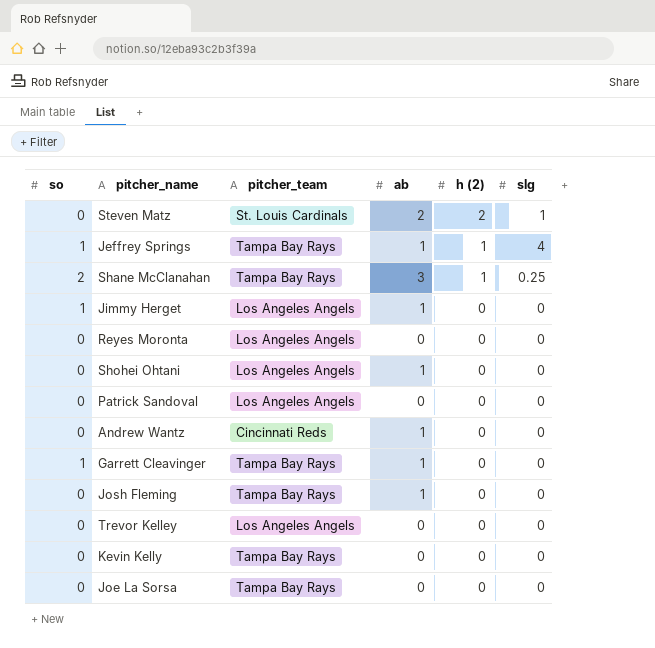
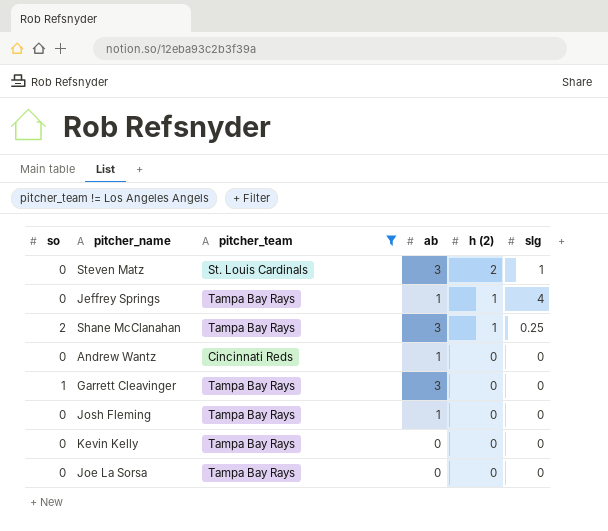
filter: none -> pitcher_team != Los Angeles Angels
Steven Matz | ab: 2 -> 3
Jeffrey Springs | so: 1 -> 0
Garrett Cleavinger | ab: 1 -> 3

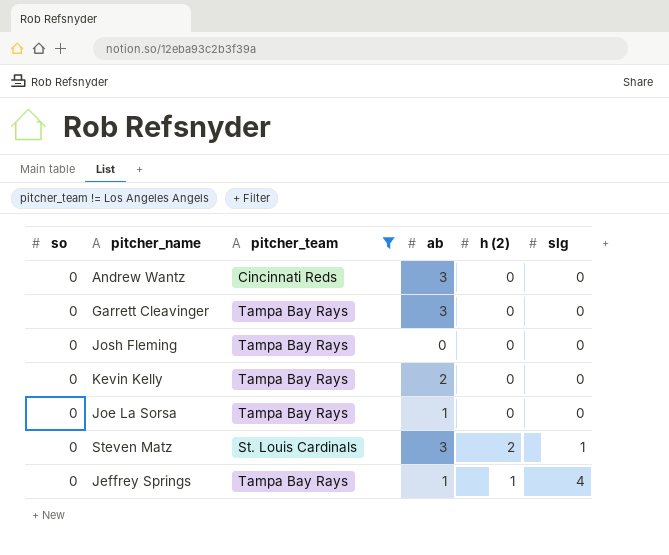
row order: h (2) descending -> slg ascending
row Shane McClanahan: 2 | Tampa Bay Rays | 3 | 1 | 0.25 -> none
Andrew Wantz | ab: 1 -> 3
Garrett Cleavinger | so: 1 -> 0
Josh Fleming | ab: 1 -> 0
Kevin Kelly | ab: 0 -> 2
Joe La Sorsa | ab: 0 -> 1

